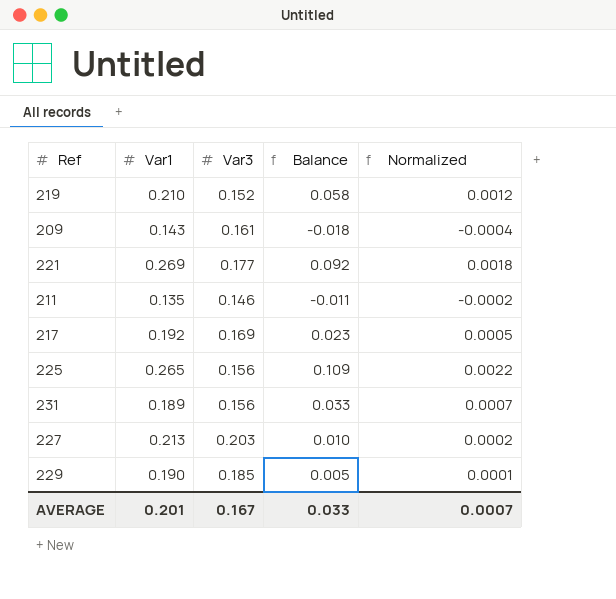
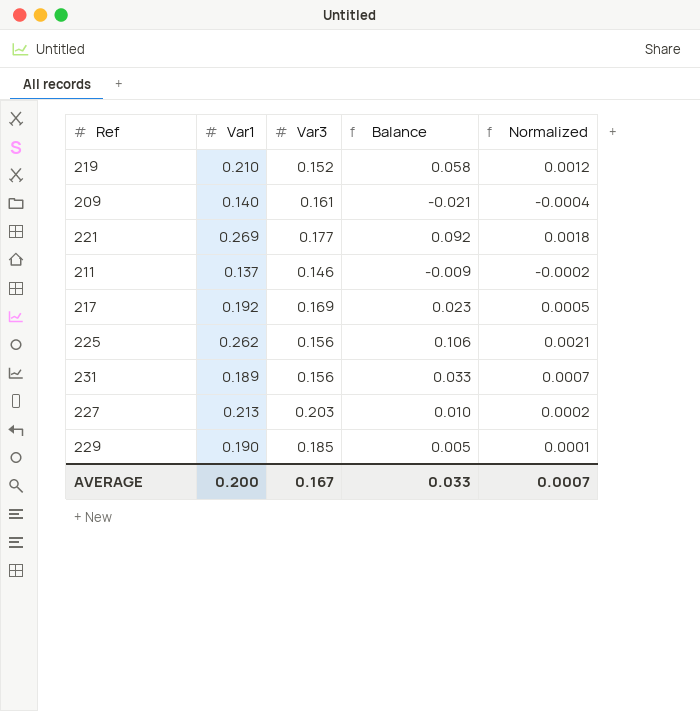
209 | Var1: 0.143 -> 0.140
209 | Balance: -0.018 -> -0.021
211 | Var1: 0.135 -> 0.137
211 | Balance: -0.011 -> -0.009
225 | Var1: 0.265 -> 0.262
225 | Balance: 0.109 -> 0.106
225 | Normalized: 0.0022 -> 0.0021
AVERAGE | Var1: 0.201 -> 0.200

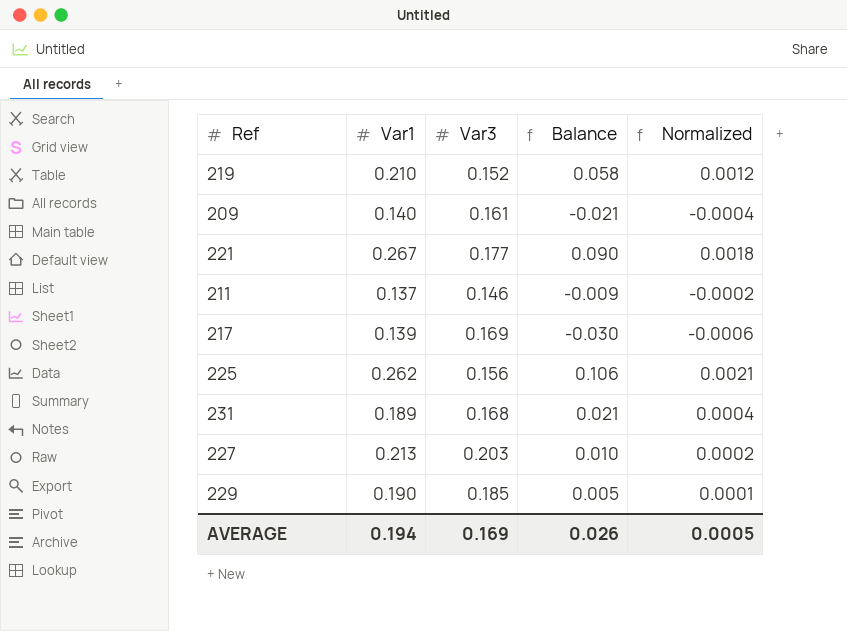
221 | Var1: 0.269 -> 0.267
221 | Balance: 0.092 -> 0.090
217 | Var1: 0.192 -> 0.139
217 | Balance: 0.023 -> -0.030
217 | Normalized: 0.0005 -> -0.0006
231 | Var3: 0.156 -> 0.168
231 | Balance: 0.033 -> 0.021
231 | Normalized: 0.0007 -> 0.0004
AVERAGE | Var1: 0.200 -> 0.194
AVERAGE | Var3: 0.167 -> 0.169
AVERAGE | Balance: 0.033 -> 0.026
AVERAGE | Normalized: 0.0007 -> 0.0005

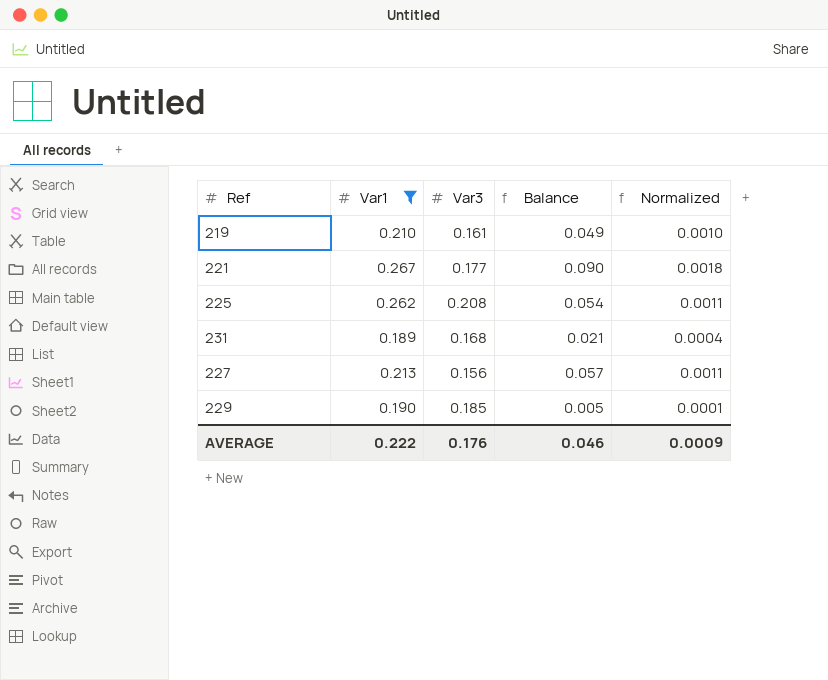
filter: none -> Var1 >= 0.189
219 | Var3: 0.152 -> 0.161
219 | Balance: 0.058 -> 0.049
219 | Normalized: 0.0012 -> 0.0010
225 | Var3: 0.156 -> 0.208
225 | Balance: 0.106 -> 0.054
225 | Normalized: 0.0021 -> 0.0011
227 | Var3: 0.203 -> 0.156
227 | Balance: 0.010 -> 0.057
227 | Normalized: 0.0002 -> 0.0011
AVERAGE | Var1: 0.194 -> 0.222
AVERAGE | Var3: 0.169 -> 0.176
AVERAGE | Balance: 0.026 -> 0.046
AVERAGE | Normalized: 0.0005 -> 0.0009

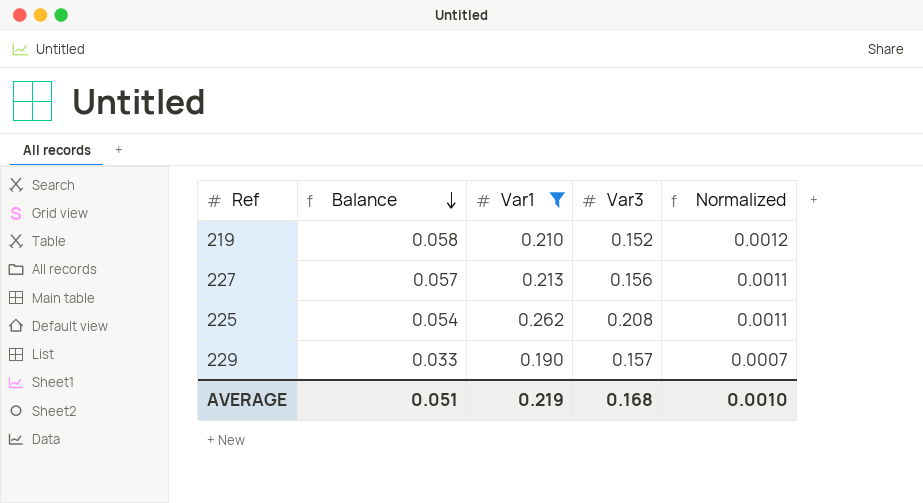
row order: none -> Balance descending
column Balance | position: 4 -> 2
row 221: 0.267 | 0.177 | 0.090 | 0.0018 -> none
row 231: 0.189 | 0.168 | 0.021 | 0.0004 -> none
219 | Balance: 0.049 -> 0.058
219 | Var3: 0.161 -> 0.152
219 | Normalized: 0.0010 -> 0.0012
229 | Balance: 0.005 -> 0.033
229 | Var3: 0.185 -> 0.157
229 | Normalized: 0.0001 -> 0.0007
AVERAGE | Balance: 0.046 -> 0.051
AVERAGE | Var1: 0.222 -> 0.219
AVERAGE | Var3: 0.176 -> 0.168
AVERAGE | Normalized: 0.0009 -> 0.0010

